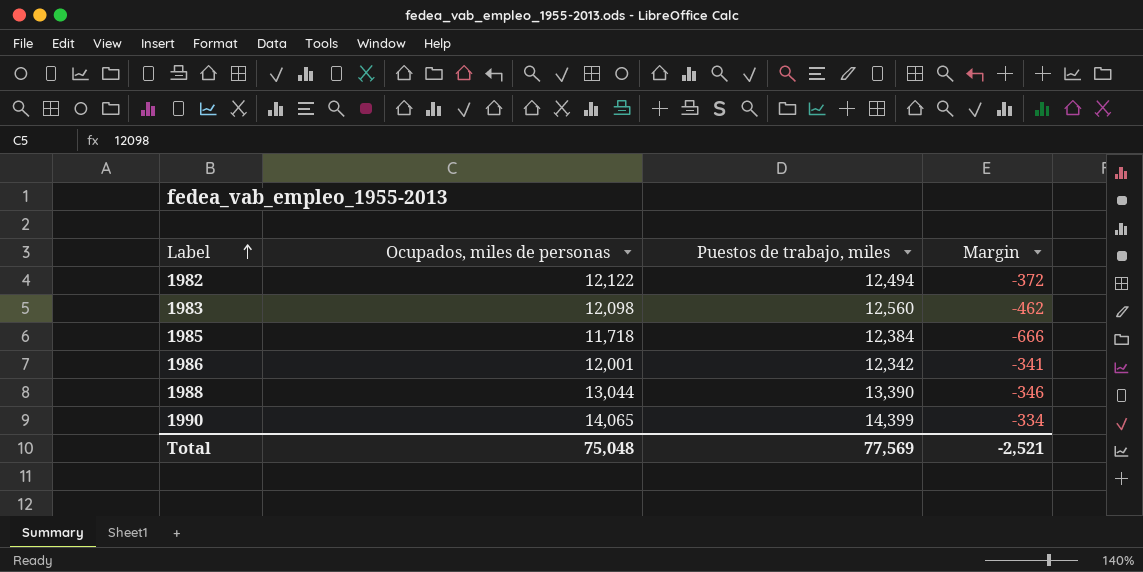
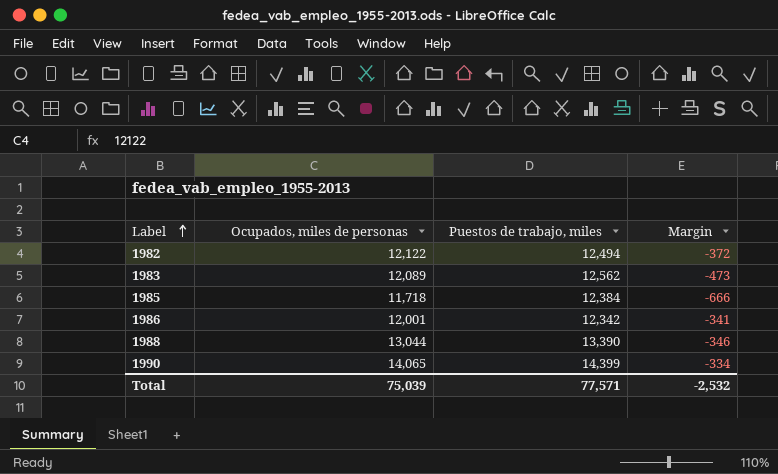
1983 | Ocupados, miles de personas: 12,098 -> 12,089
1983 | Puestos de trabajo, miles: 12,560 -> 12,562
1983 | Margin: -462 -> -473
Total | Ocupados, miles de personas: 75,048 -> 75,039
Total | Puestos de trabajo, miles: 77,569 -> 77,571
Total | Margin: -2,521 -> -2,532

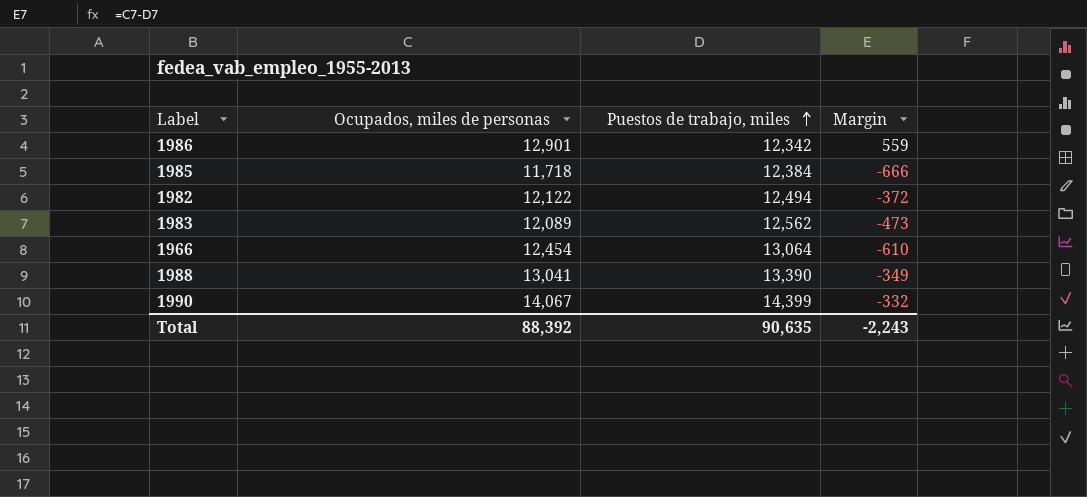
row order: Label ascending -> Puestos de trabajo, miles ascending
1986 | Ocupados, miles de personas: 12,001 -> 12,901
1986 | Margin: -341 -> 559
row 1966: none -> 12,454 | 13,064 | -610
1988 | Ocupados, miles de personas: 13,044 -> 13,041
1988 | Margin: -346 -> -349
1990 | Ocupados, miles de personas: 14,065 -> 14,067
1990 | Margin: -334 -> -332
Total | Ocupados, miles de personas: 75,039 -> 88,392
Total | Puestos de trabajo, miles: 77,571 -> 90,635
Total | Margin: -2,532 -> -2,243

